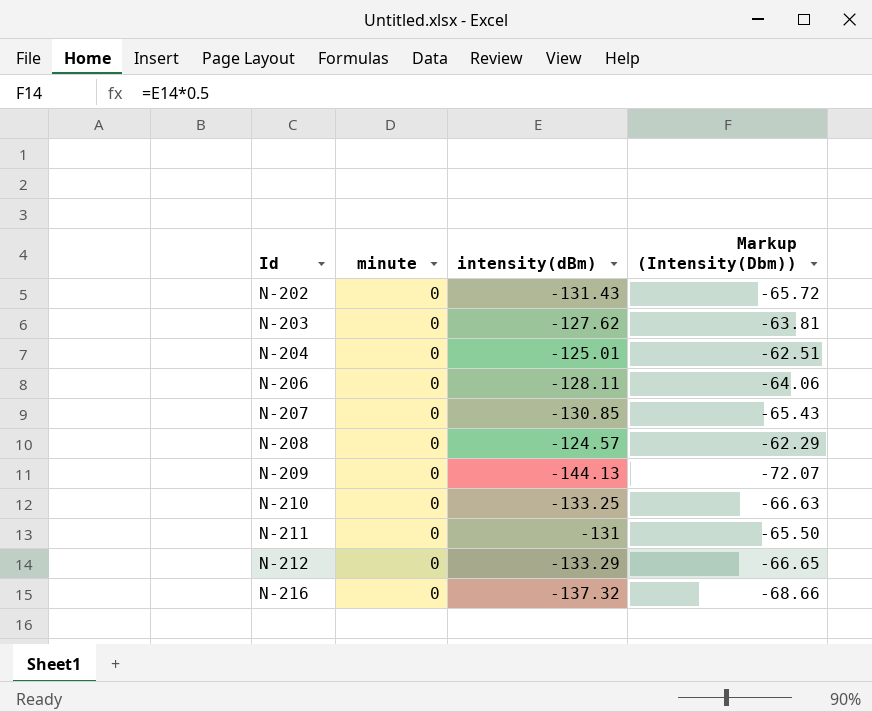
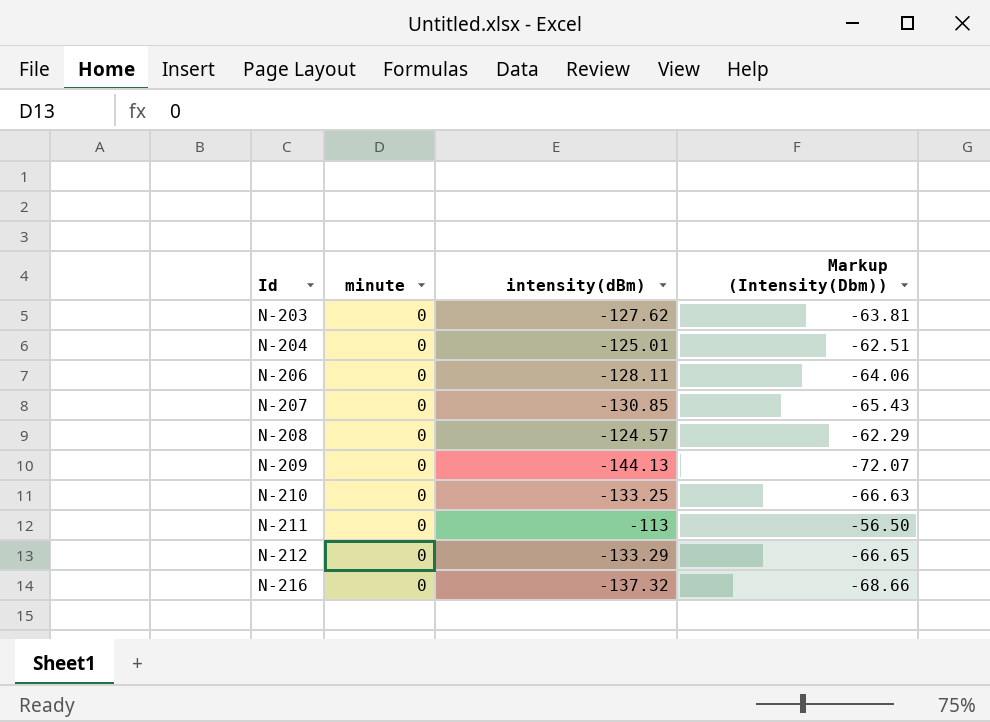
row N-202: 0 | -131.43 | -65.72 -> none
N-211 | intensity(dBm): -131 -> -113
N-211 | Markup (Intensity(Dbm)): -65.50 -> -56.50

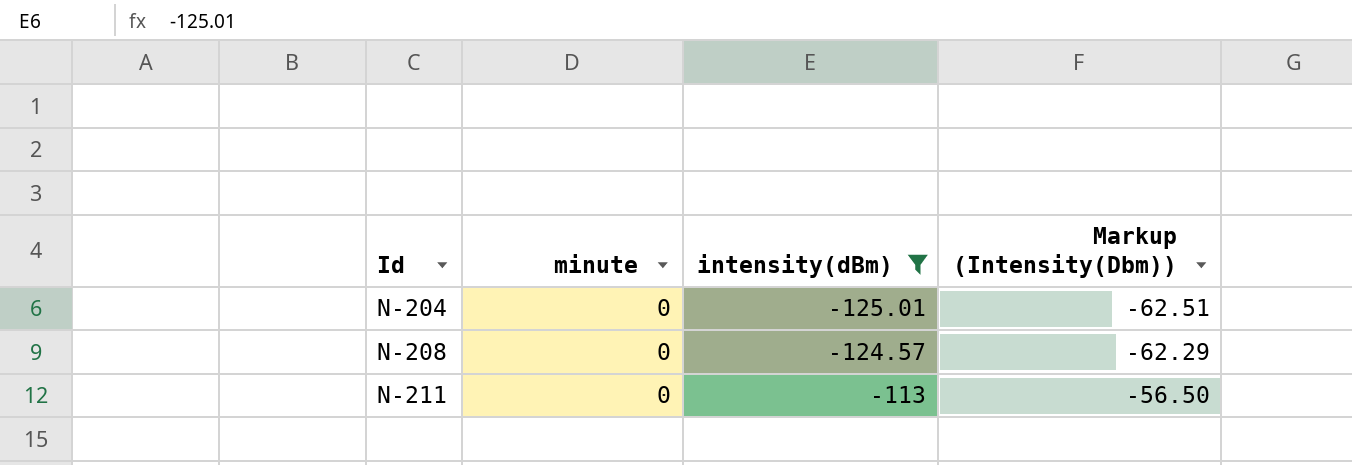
filter: none -> intensity(dBm) >= -125.01

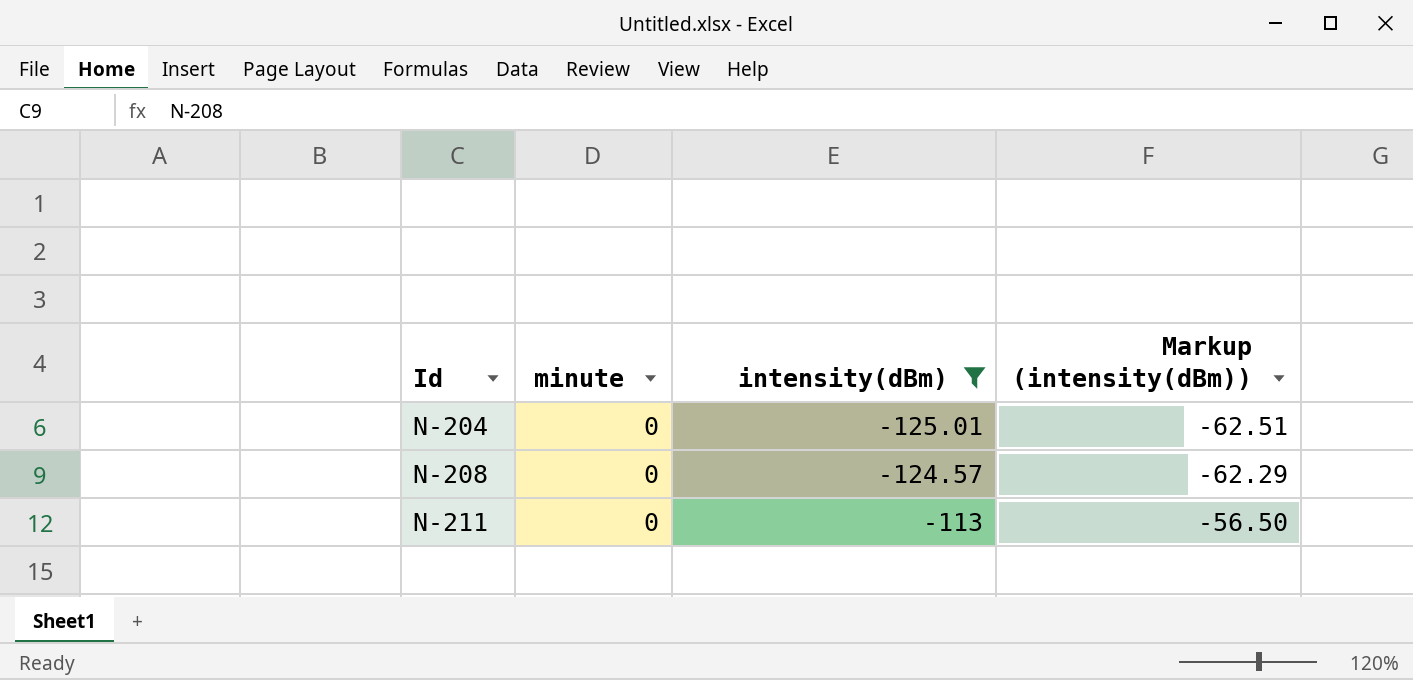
column name: Markup (Intensity(Dbm)) -> Markup (intensity(dBm))

